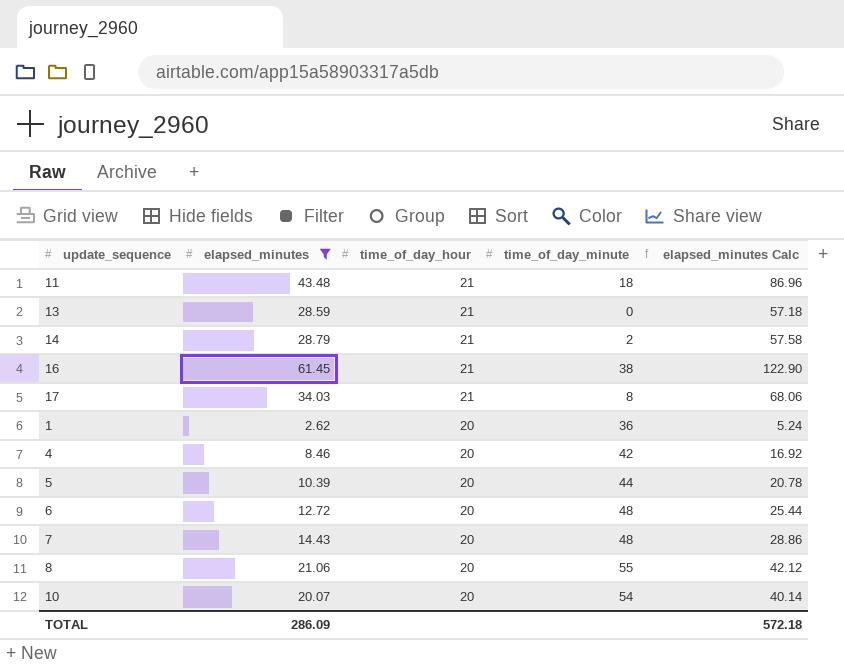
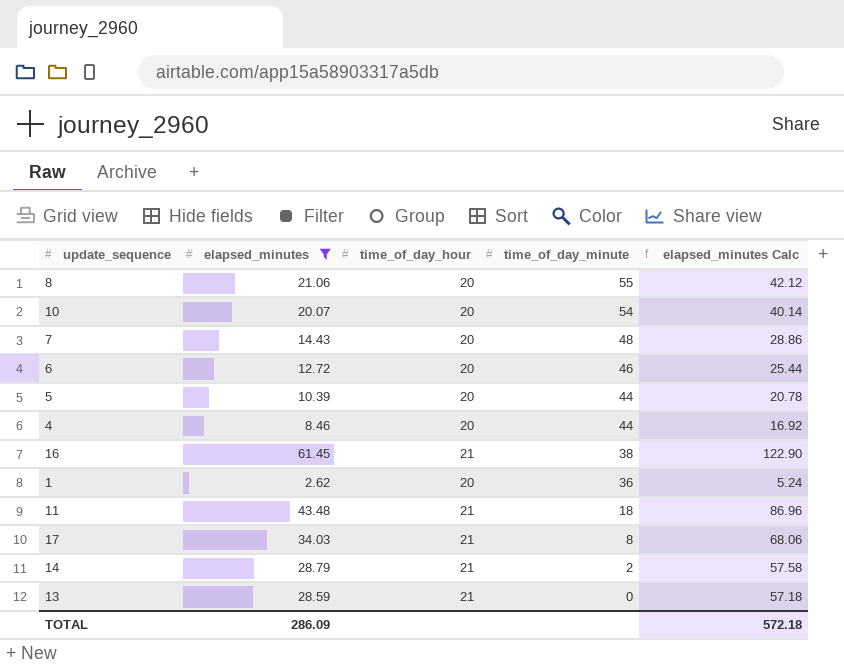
row order: time_of_day_hour descending -> time_of_day_minute descending
6 | time_of_day_minute: 48 -> 46
4 | time_of_day_minute: 42 -> 44

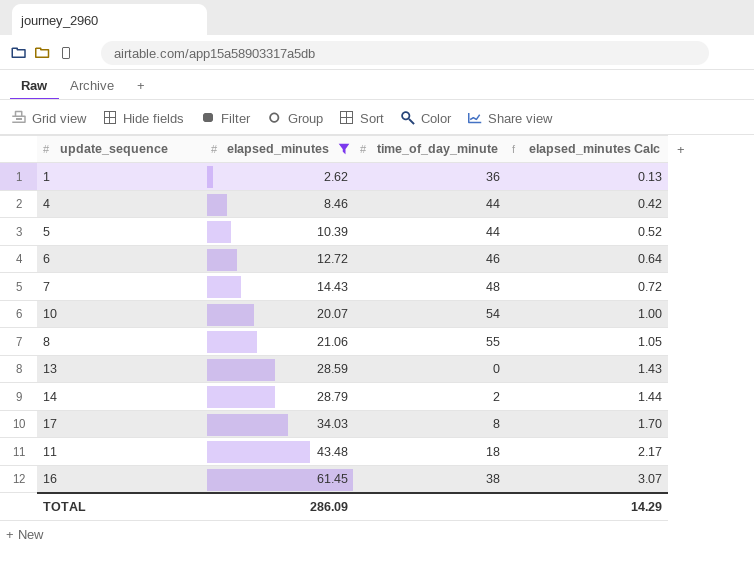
row order: time_of_day_minute descending -> elapsed_minutes ascending
column time_of_day_hour | position: 3 -> none
column elapsed_minutes Calc | formula: [elapsed_minutes] * 2 -> [elapsed_minutes] * 0.05
TOTAL | elapsed_minutes Calc: 572.18 -> 14.29

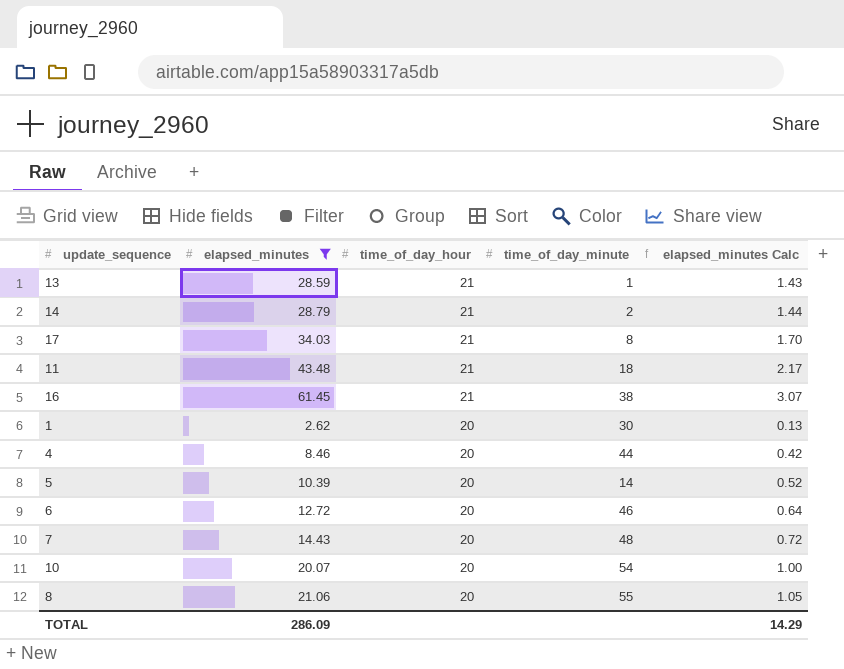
row order: elapsed_minutes ascending -> time_of_day_hour descending
column time_of_day_hour | position: none -> 3
13 | time_of_day_minute: 0 -> 1
1 | time_of_day_minute: 36 -> 30
5 | time_of_day_minute: 44 -> 14

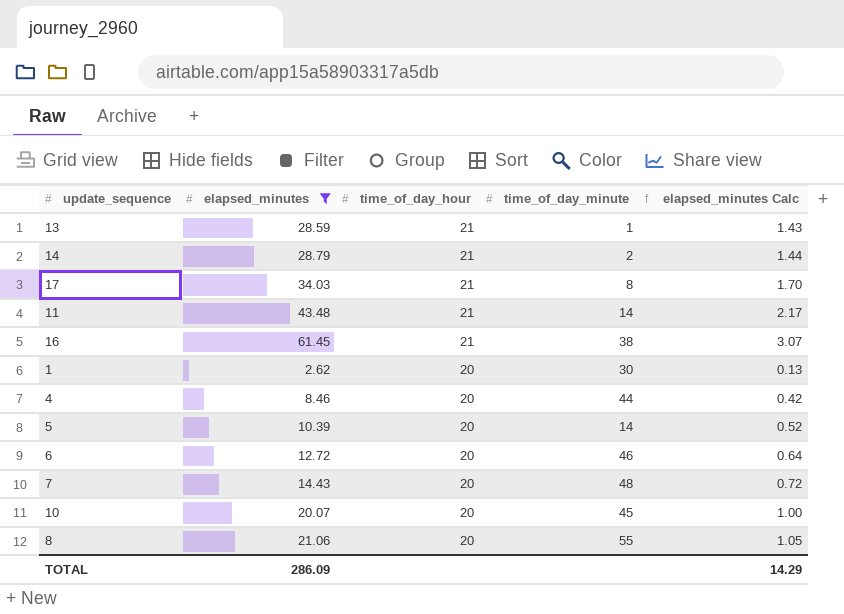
11 | time_of_day_minute: 18 -> 14
10 | time_of_day_minute: 54 -> 45

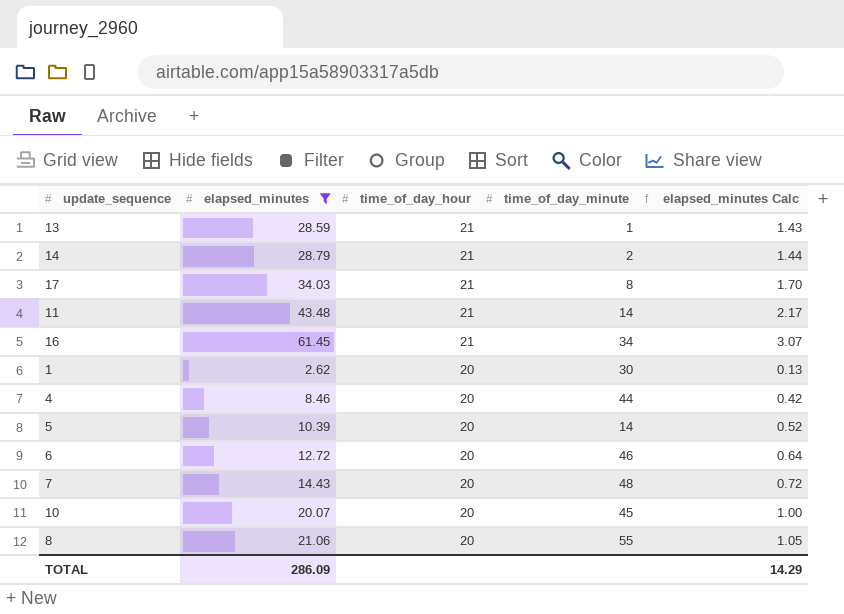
16 | time_of_day_minute: 38 -> 34

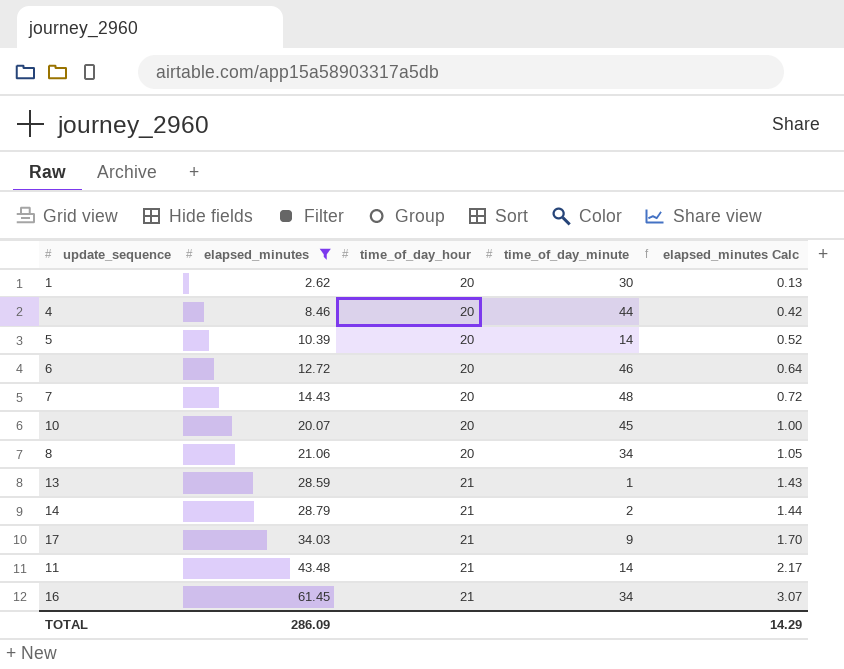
row order: time_of_day_hour descending -> elapsed_minutes ascending
8 | time_of_day_minute: 55 -> 34
17 | time_of_day_minute: 8 -> 9

